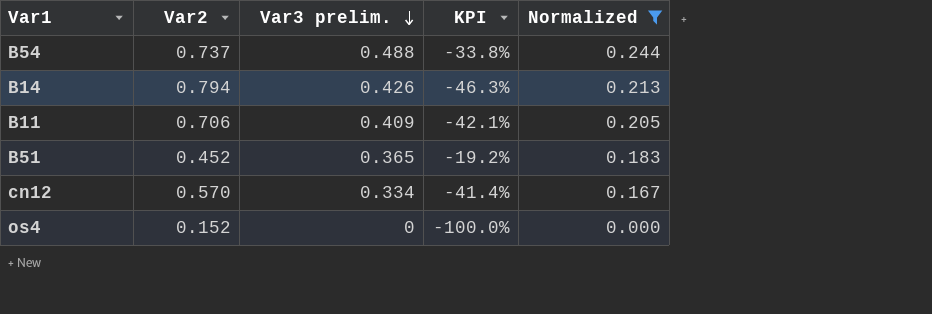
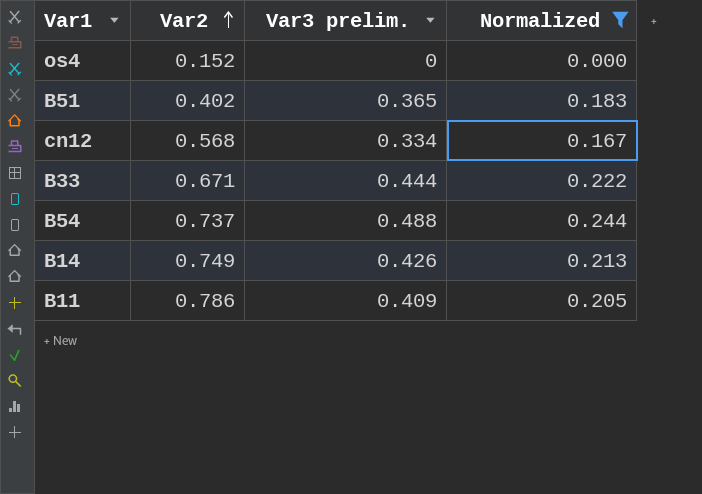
row order: Var3 prelim. descending -> Var2 ascending
column KPI | formula: ([Var3 prelim.] - [Var2]) / [Var2] -> none
B51 | Var2: 0.452 -> 0.402
cn12 | Var2: 0.570 -> 0.568
row B33: none -> 0.671 | 0.444 | 0.222
B14 | Var2: 0.794 -> 0.749
B11 | Var2: 0.706 -> 0.786

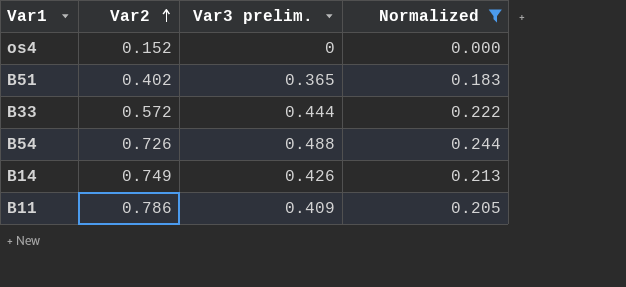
row cn12: 0.568 | 0.334 | 0.167 -> none
B33 | Var2: 0.671 -> 0.572
B54 | Var2: 0.737 -> 0.726

